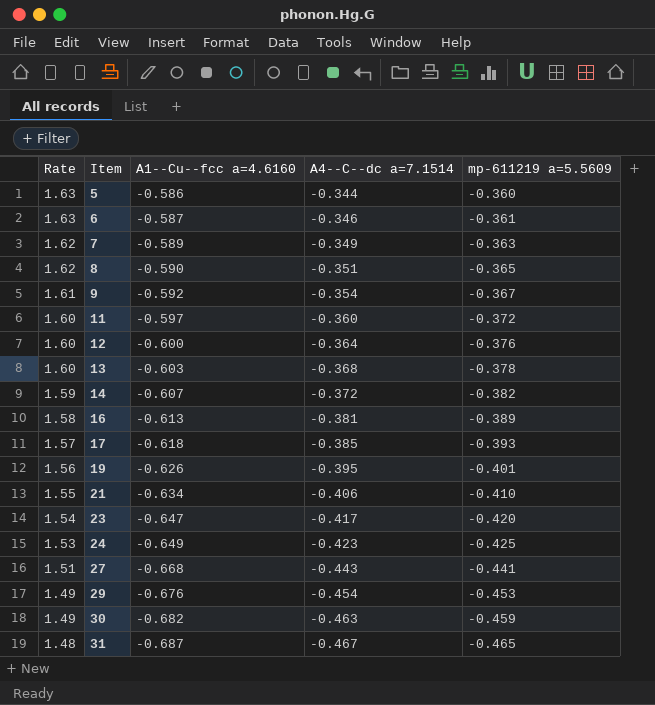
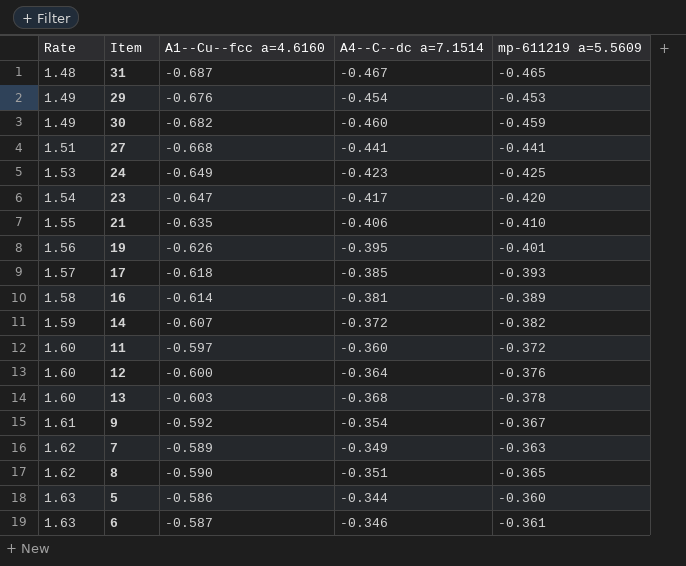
row order: Rate descending -> Rate ascending
30 | A4--C--dc a=7.1514: -0.463 -> -0.460
27 | A4--C--dc a=7.1514: -0.443 -> -0.441
21 | A1--Cu--fcc a=4.6160: -0.634 -> -0.635
16 | A1--Cu--fcc a=4.6160: -0.613 -> -0.614

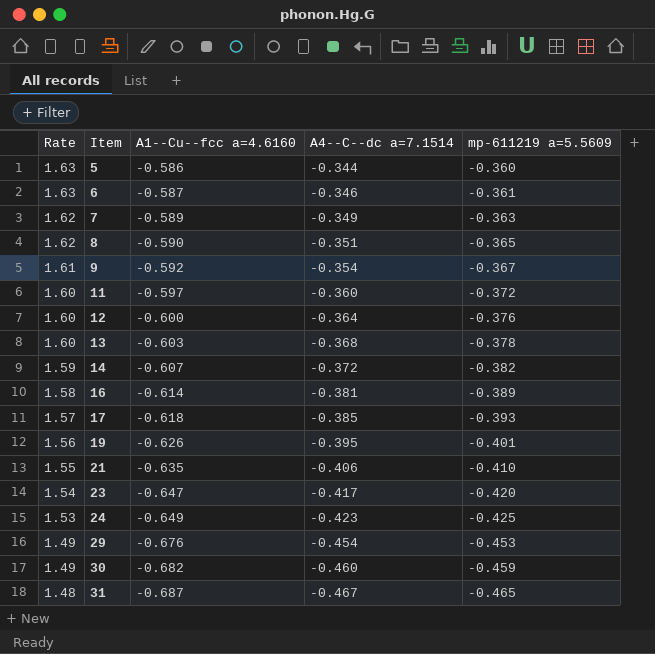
row order: Rate ascending -> Rate descending
row 27: 1.51 | -0.668 | -0.441 | -0.441 -> none

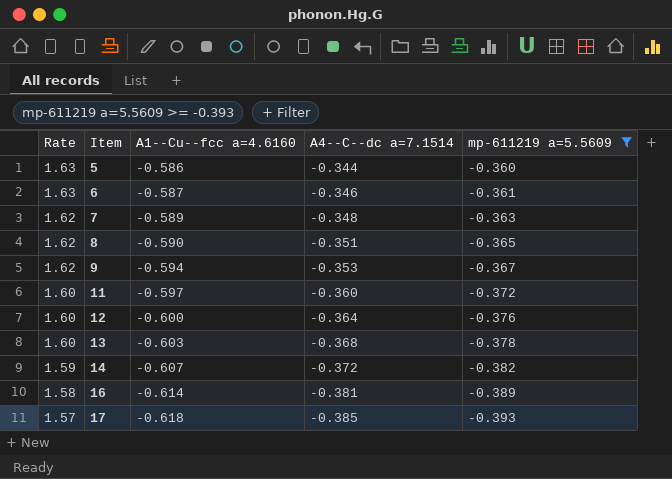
filter: none -> mp-611219 a=5.5609 >= -0.393
7 | A4--C--dc a=7.1514: -0.349 -> -0.348
9 | Rate: 1.61 -> 1.62
9 | A1--Cu--fcc a=4.6160: -0.592 -> -0.594
9 | A4--C--dc a=7.1514: -0.354 -> -0.353

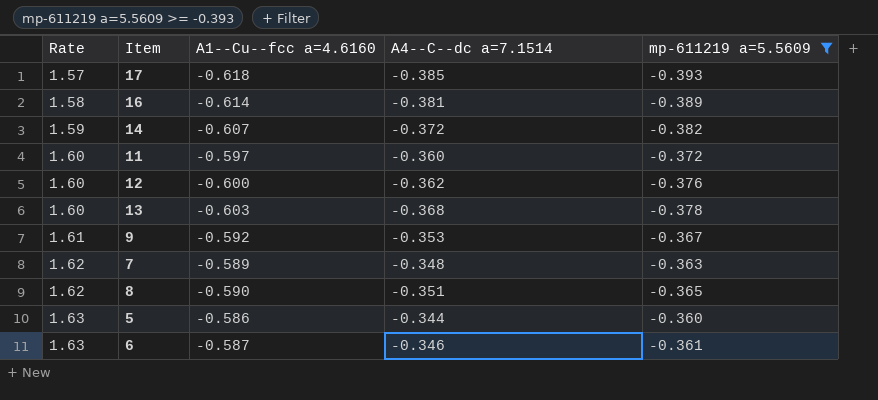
row order: Rate descending -> Rate ascending
12 | A4--C--dc a=7.1514: -0.364 -> -0.362
9 | Rate: 1.62 -> 1.61
9 | A1--Cu--fcc a=4.6160: -0.594 -> -0.592

